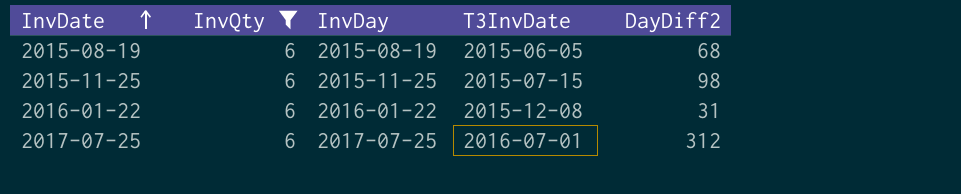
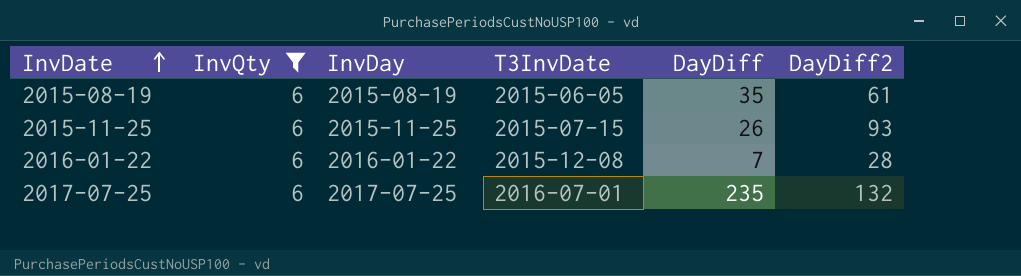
column DayDiff | position: none -> 5
2015-08-19 | DayDiff2: 68 -> 61
2015-11-25 | DayDiff2: 98 -> 93
2016-01-22 | DayDiff2: 31 -> 28
2017-07-25 | DayDiff2: 312 -> 132

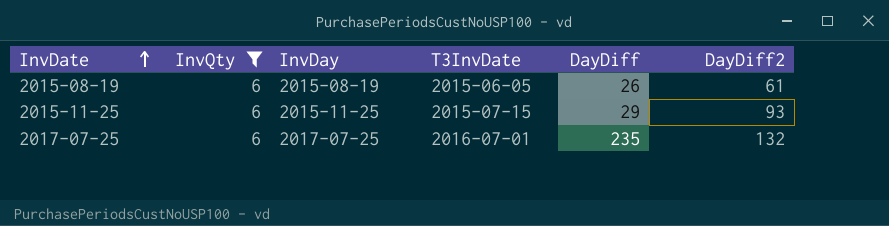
row 2016-01-22: 6 | 2016-01-22 | 2015-12-08 | 7 | 28 -> none
2015-08-19 | DayDiff: 35 -> 26
2015-11-25 | DayDiff: 26 -> 29

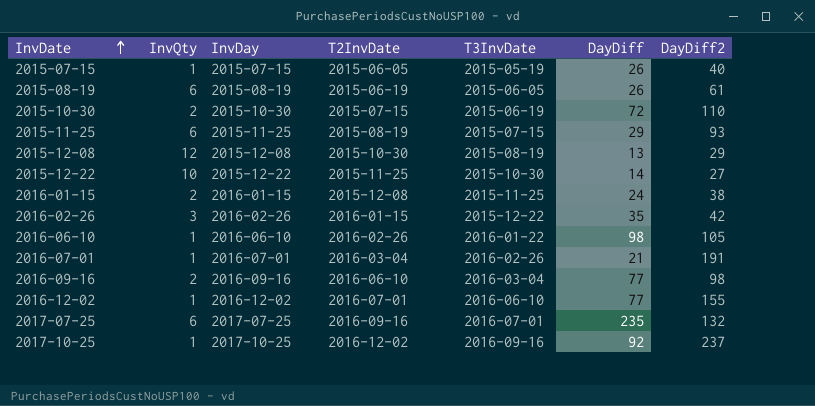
filter: InvQty = 6 -> none
column T2InvDate | position: none -> 4

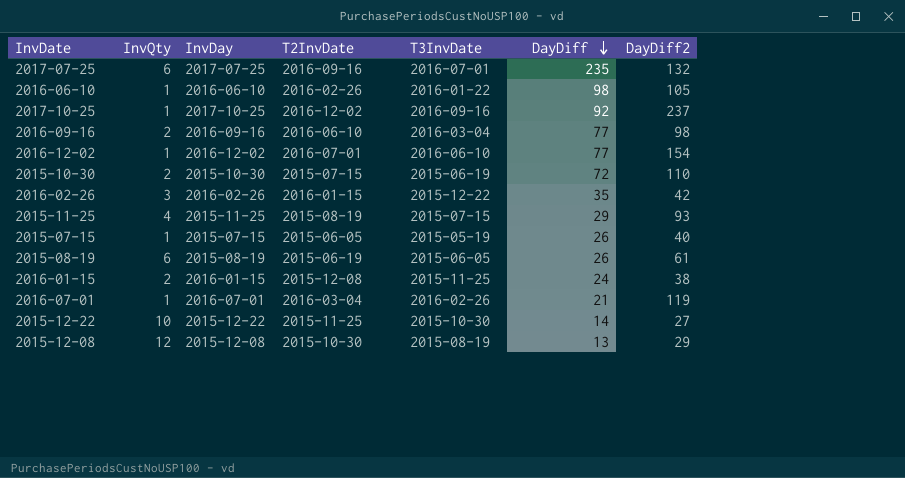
row order: InvDate ascending -> DayDiff descending
2016-12-02 | DayDiff2: 155 -> 154
2015-11-25 | InvQty: 6 -> 4
2016-07-01 | DayDiff2: 191 -> 119

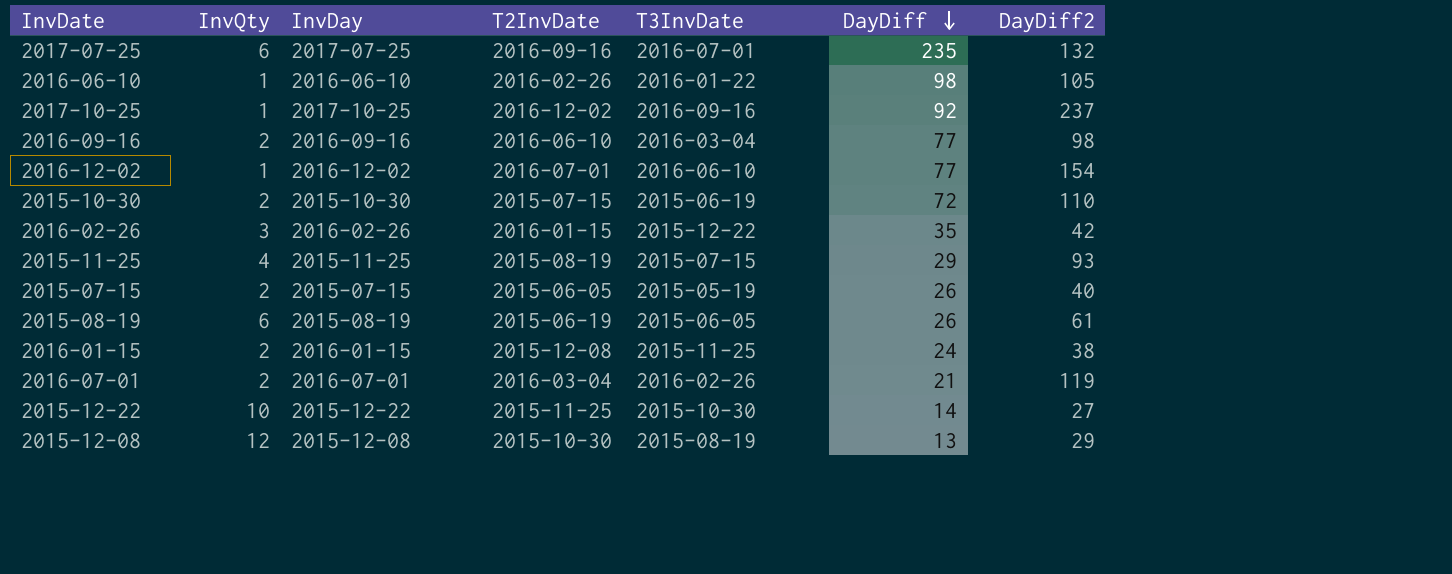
2015-07-15 | InvQty: 1 -> 2
2016-07-01 | InvQty: 1 -> 2

